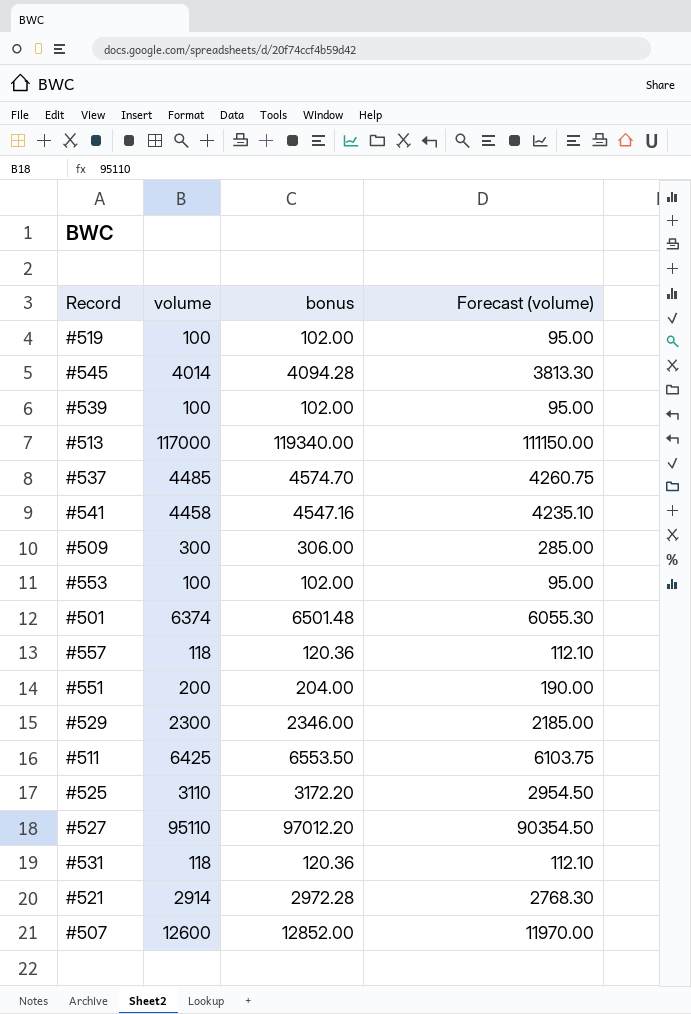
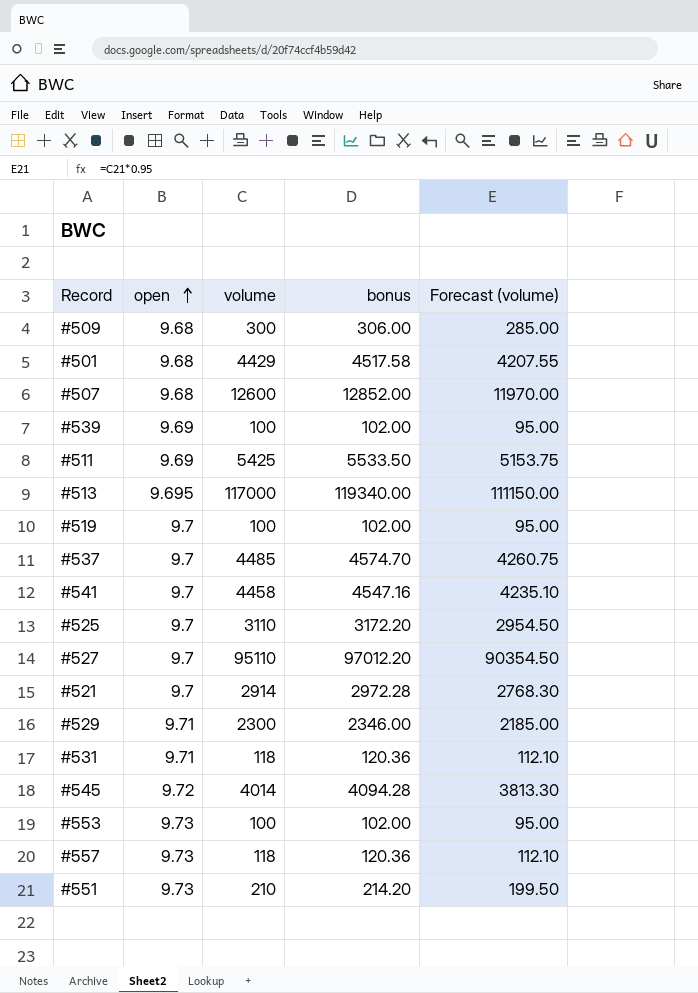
row order: none -> open ascending
column open | position: none -> 2
#501 | volume: 6374 -> 4429
#501 | bonus: 6501.48 -> 4517.58
#501 | Forecast (volume): 6055.30 -> 4207.55
#511 | volume: 6425 -> 5425
#511 | bonus: 6553.50 -> 5533.50
#511 | Forecast (volume): 6103.75 -> 5153.75
#551 | volume: 200 -> 210
#551 | bonus: 204.00 -> 214.20
#551 | Forecast (volume): 190.00 -> 199.50

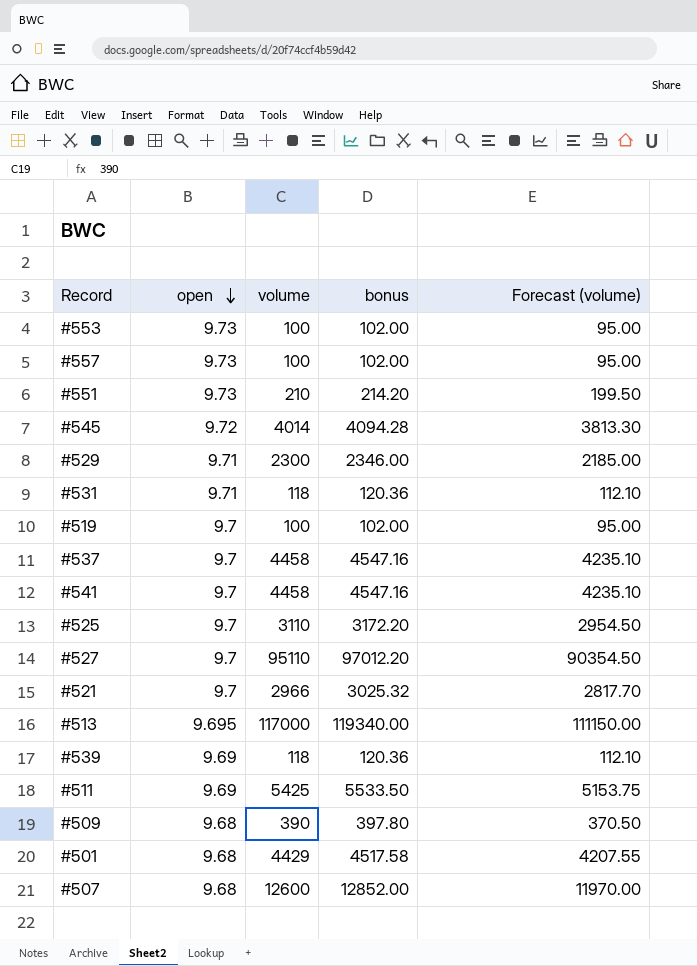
row order: open ascending -> open descending
#557 | volume: 118 -> 100
#557 | bonus: 120.36 -> 102.00
#557 | Forecast (volume): 112.10 -> 95.00
#537 | volume: 4485 -> 4458
#537 | bonus: 4574.70 -> 4547.16
#537 | Forecast (volume): 4260.75 -> 4235.10
#521 | volume: 2914 -> 2966
#521 | bonus: 2972.28 -> 3025.32
#521 | Forecast (volume): 2768.30 -> 2817.70
#539 | volume: 100 -> 118
#539 | bonus: 102.00 -> 120.36
#539 | Forecast (volume): 95.00 -> 112.10
#509 | volume: 300 -> 390
#509 | bonus: 306.00 -> 397.80
#509 | Forecast (volume): 285.00 -> 370.50

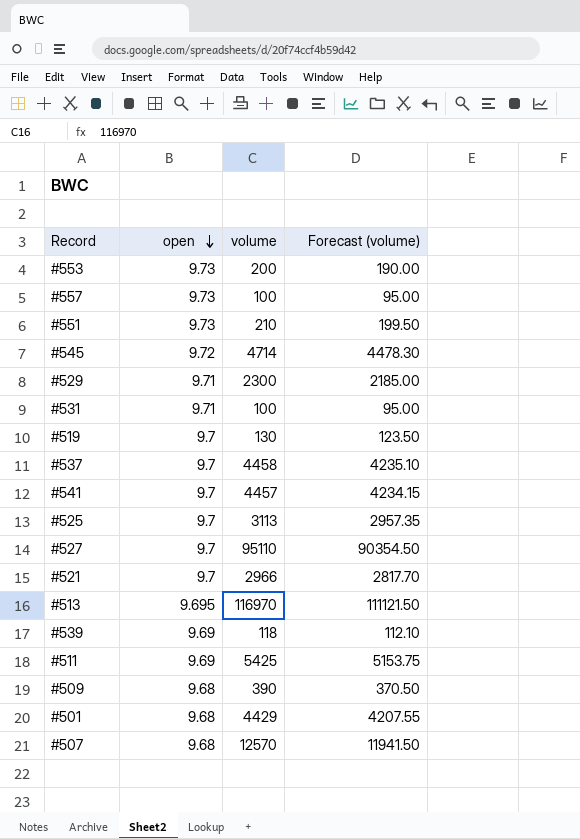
column bonus | formula: [volume] * 1.02 -> none
#553 | volume: 100 -> 200
#553 | Forecast (volume): 95.00 -> 190.00
#545 | volume: 4014 -> 4714
#545 | Forecast (volume): 3813.30 -> 4478.30
#531 | volume: 118 -> 100
#531 | Forecast (volume): 112.10 -> 95.00
#519 | volume: 100 -> 130
#519 | Forecast (volume): 95.00 -> 123.50
#541 | volume: 4458 -> 4457
#541 | Forecast (volume): 4235.10 -> 4234.15
#525 | volume: 3110 -> 3113
#525 | Forecast (volume): 2954.50 -> 2957.35
#513 | volume: 117000 -> 116970
#513 | Forecast (volume): 111150.00 -> 111121.50
#507 | volume: 12600 -> 12570
#507 | Forecast (volume): 11970.00 -> 11941.50

